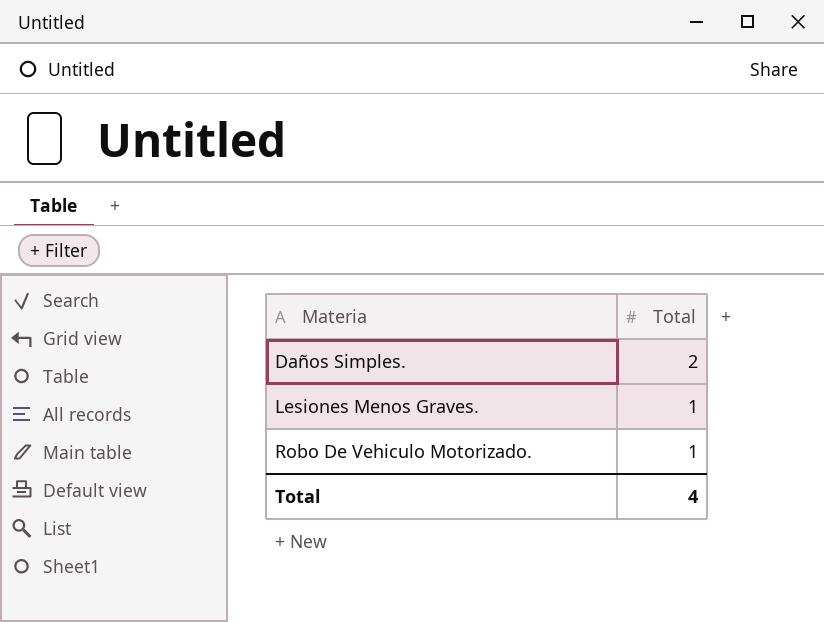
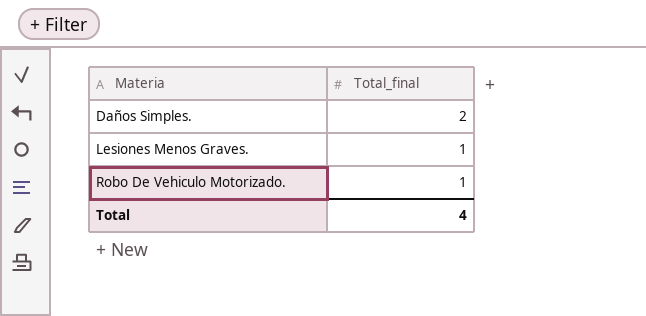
column name: Total -> Total_final

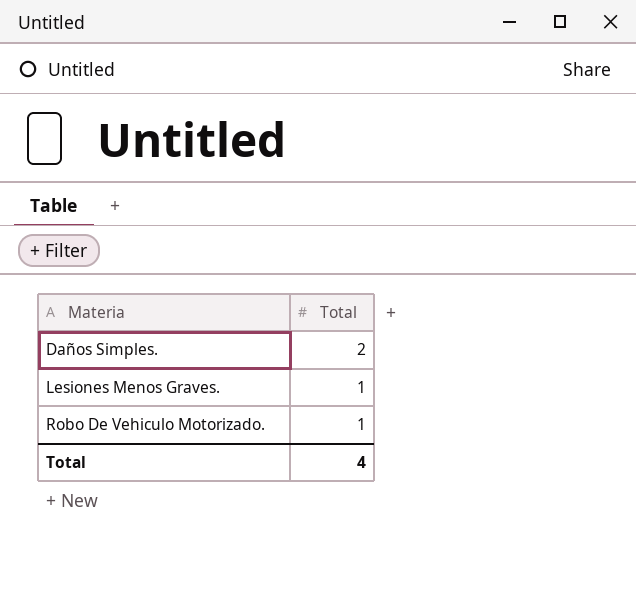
column name: Total_final -> Total

